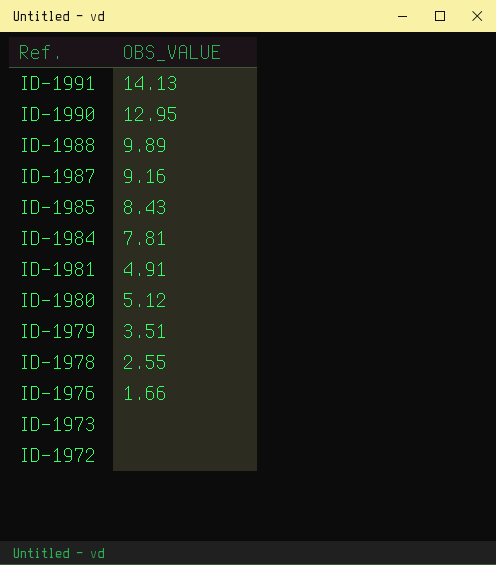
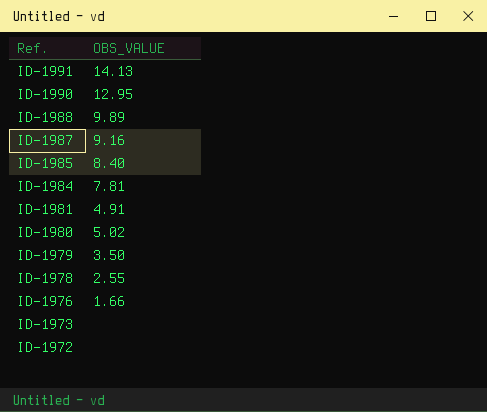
ID-1985 | OBS_VALUE: 8.43 -> 8.40
ID-1980 | OBS_VALUE: 5.12 -> 5.02
ID-1979 | OBS_VALUE: 3.51 -> 3.50

